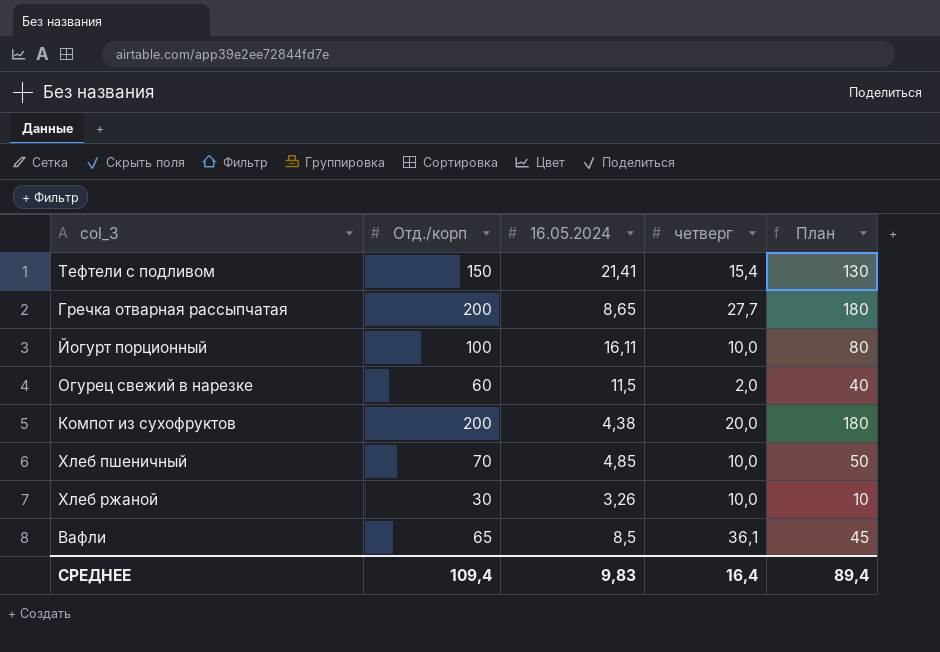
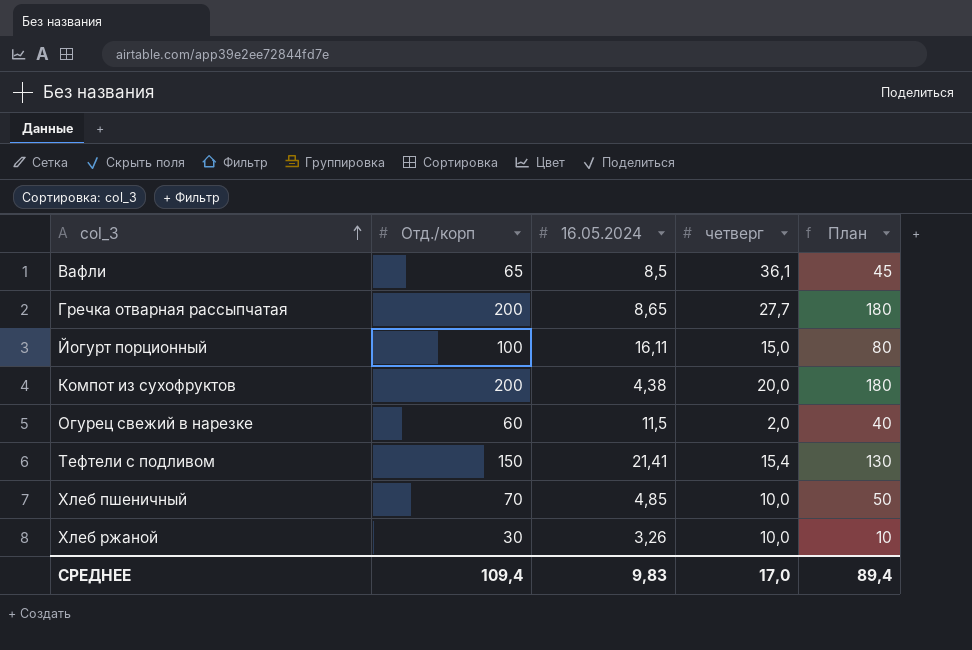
row order: none -> col_3 ascending
Йогурт порционный | четверг: 10,0 -> 15,0
СРЕДНЕЕ | четверг: 16,4 -> 17,0

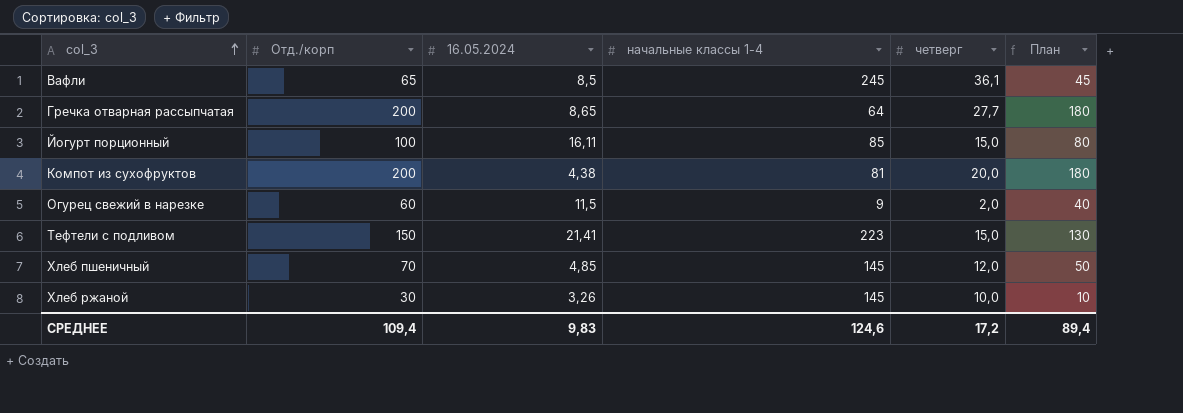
column начальные классы 1-4 | position: none -> 4
Тефтели с подливом | четверг: 15,4 -> 15,0
Хлеб пшеничный | четверг: 10,0 -> 12,0
СРЕДНЕЕ | четверг: 17,0 -> 17,2

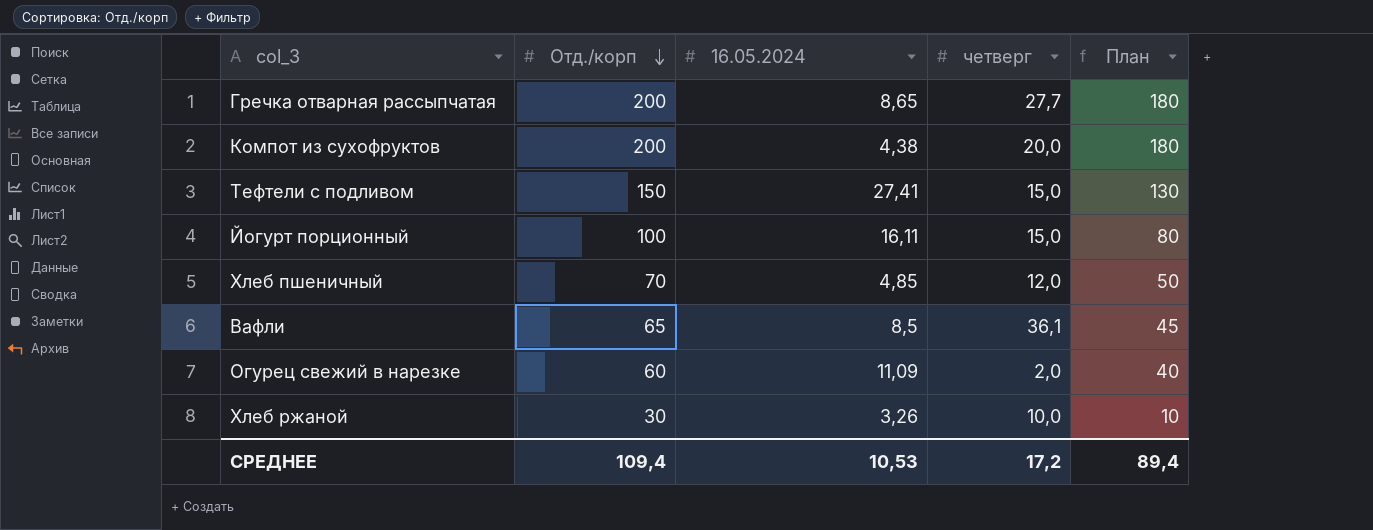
row order: col_3 ascending -> Отд./корп descending
column начальные классы 1-4 | position: 4 -> none
Тефтели с подливом | 16.05.2024: 21,41 -> 27,41
Огурец свежий в нарезке | 16.05.2024: 11,5 -> 11,09
СРЕДНЕЕ | 16.05.2024: 9,83 -> 10,53

